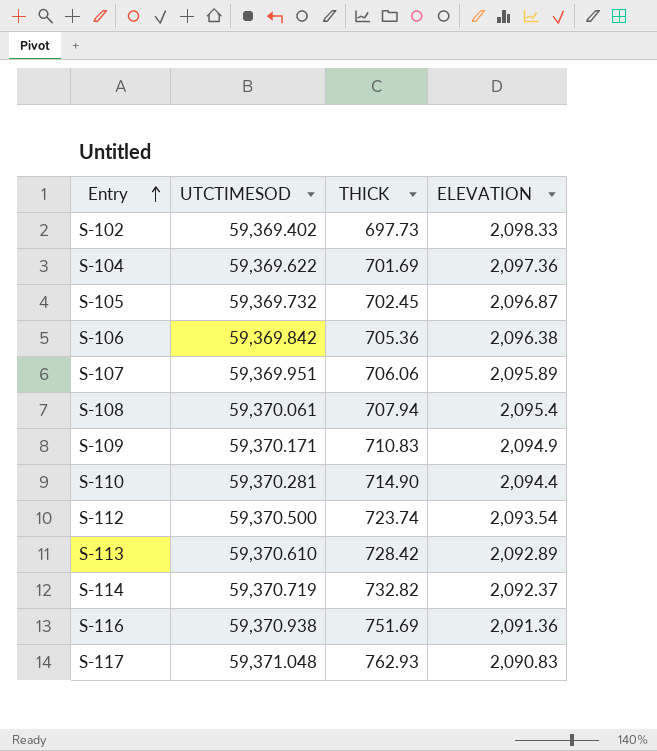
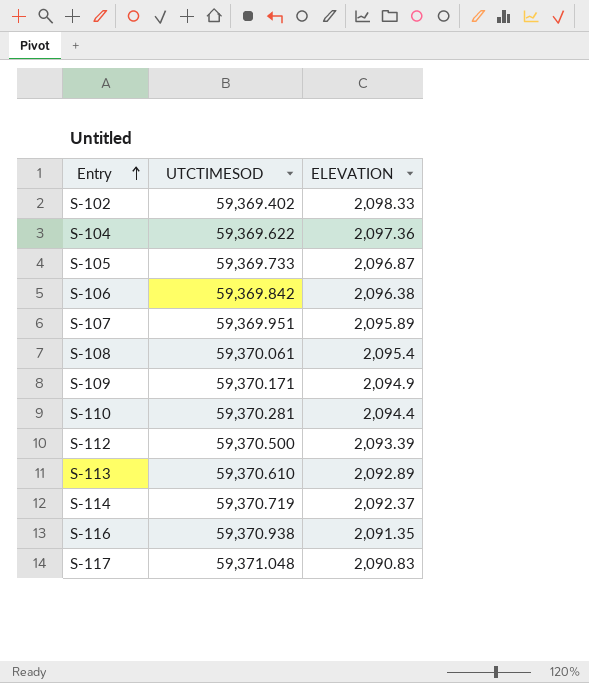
column THICK | position: 3 -> none
S-105 | UTCTIMESOD: 59,369.732 -> 59,369.733
S-112 | ELEVATION: 2,093.54 -> 2,093.39
S-116 | ELEVATION: 2,091.36 -> 2,091.35

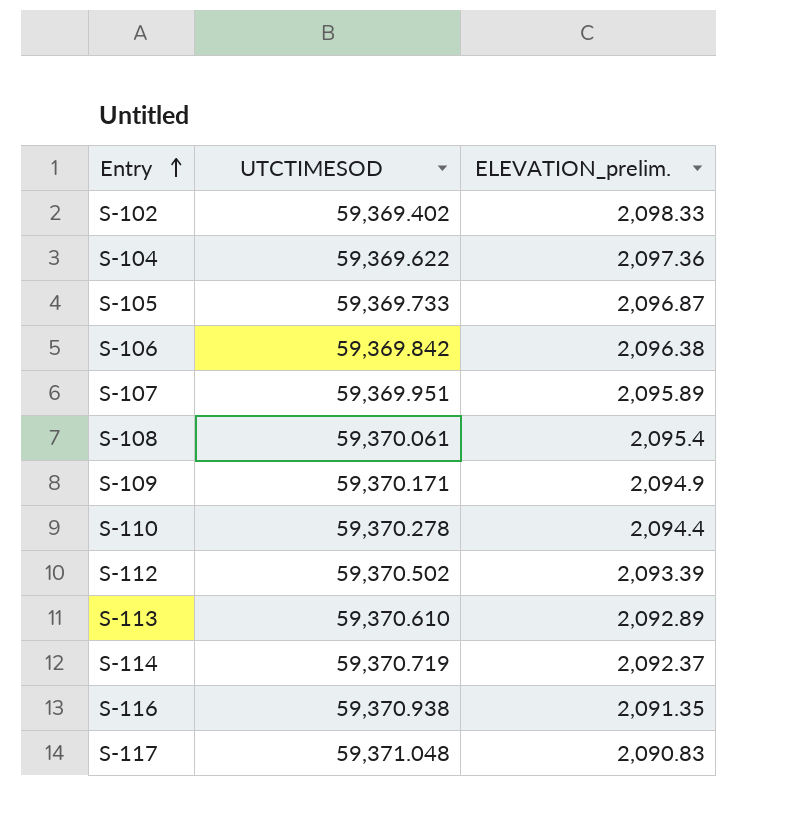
column name: ELEVATION -> ELEVATION_prelim.
S-110 | UTCTIMESOD: 59,370.281 -> 59,370.278
S-112 | UTCTIMESOD: 59,370.500 -> 59,370.502

